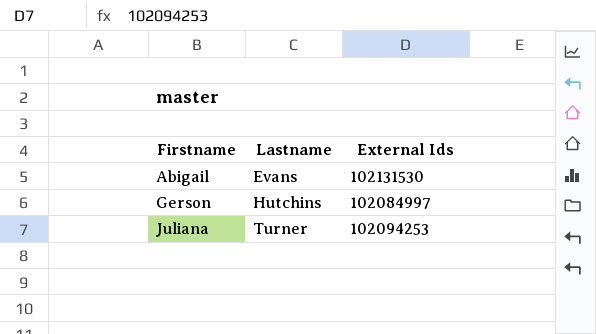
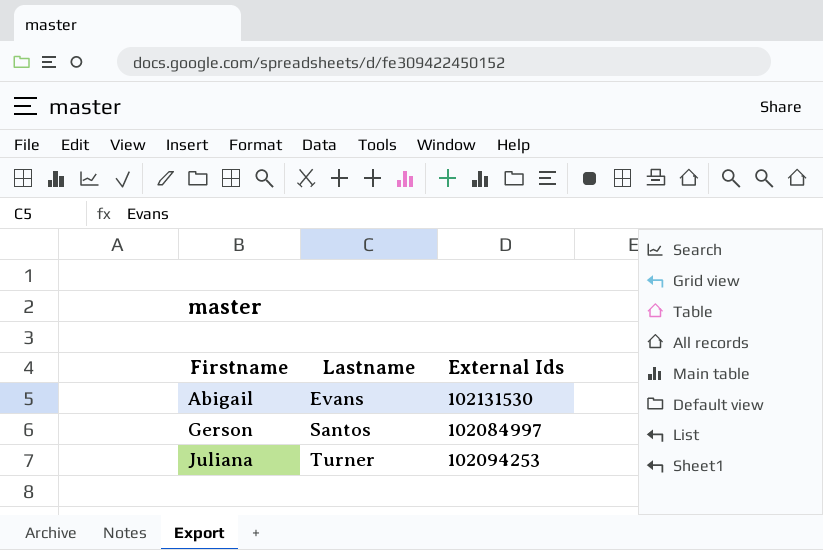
Gerson | Lastname: Hutchins -> Santos

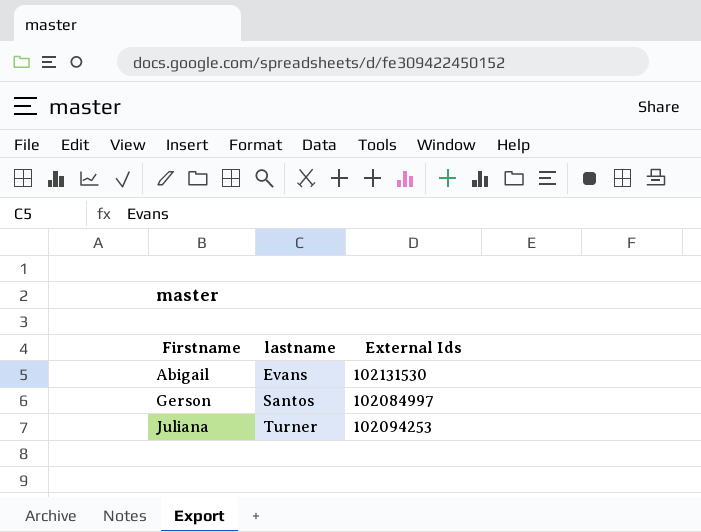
column name: Lastname -> lastname

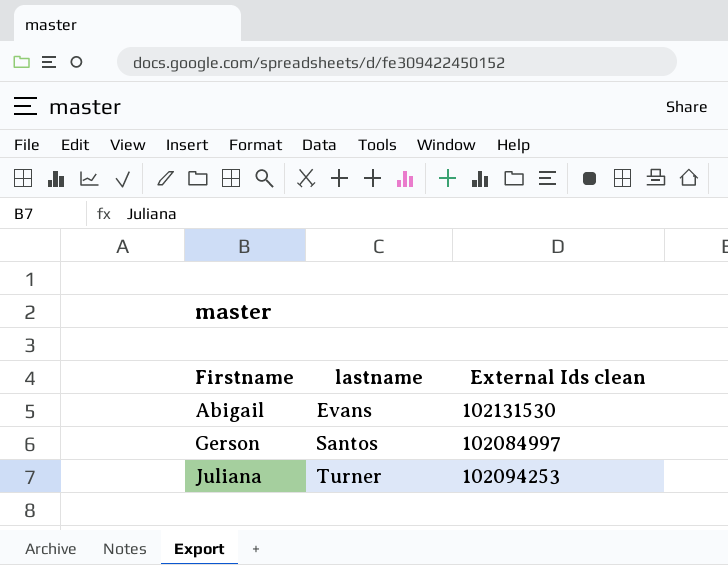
column name: External Ids -> External Ids clean

